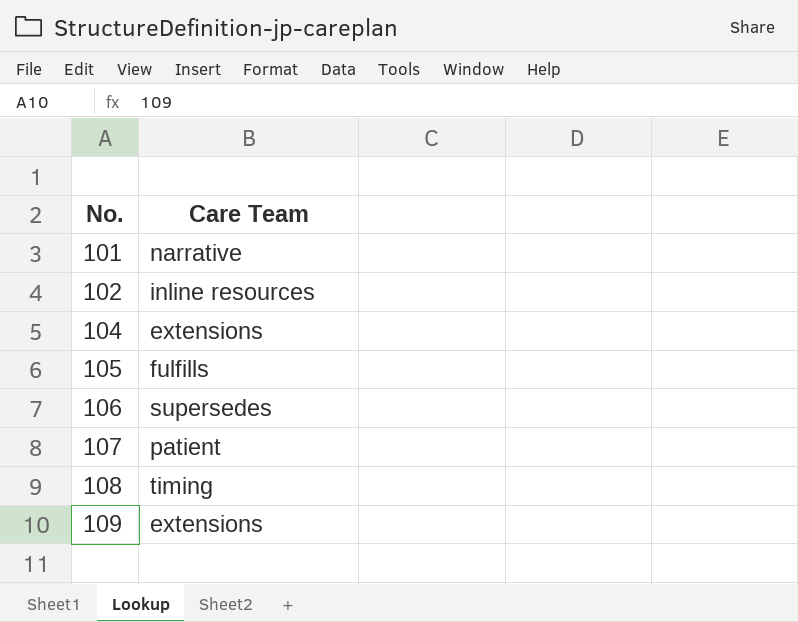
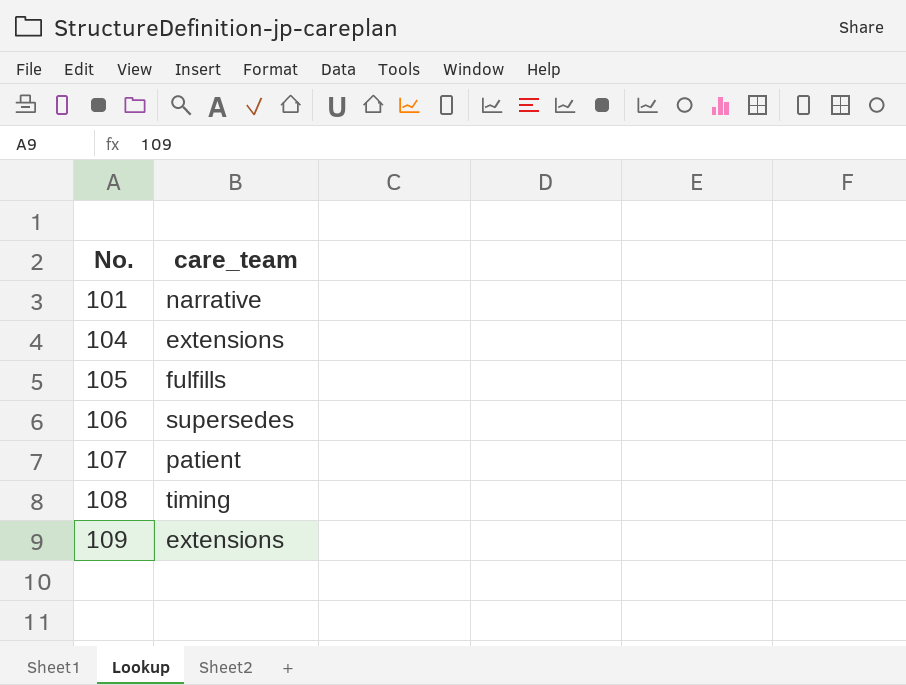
column name: Care Team -> care_team
row 102: inline resources -> none

